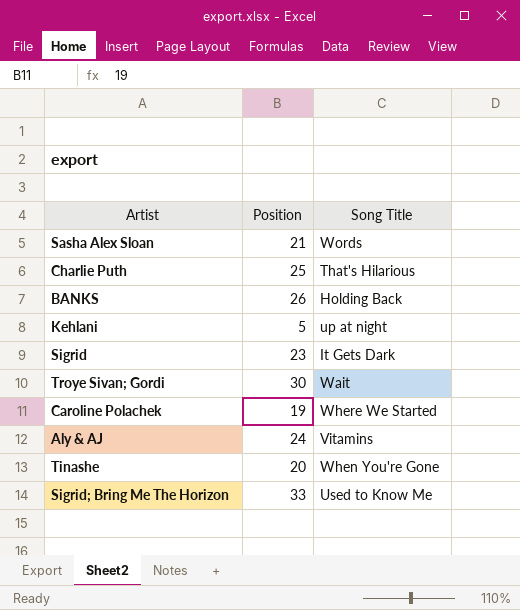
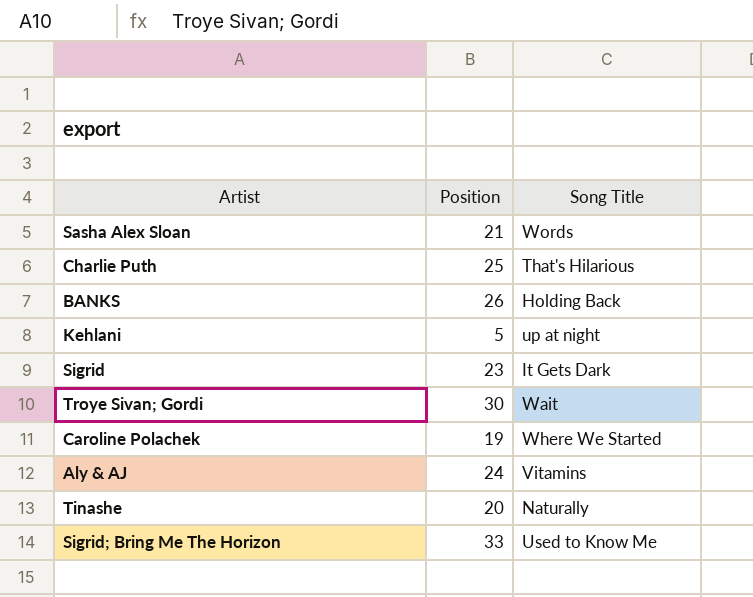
Tinashe | Song Title: When You're Gone -> Naturally

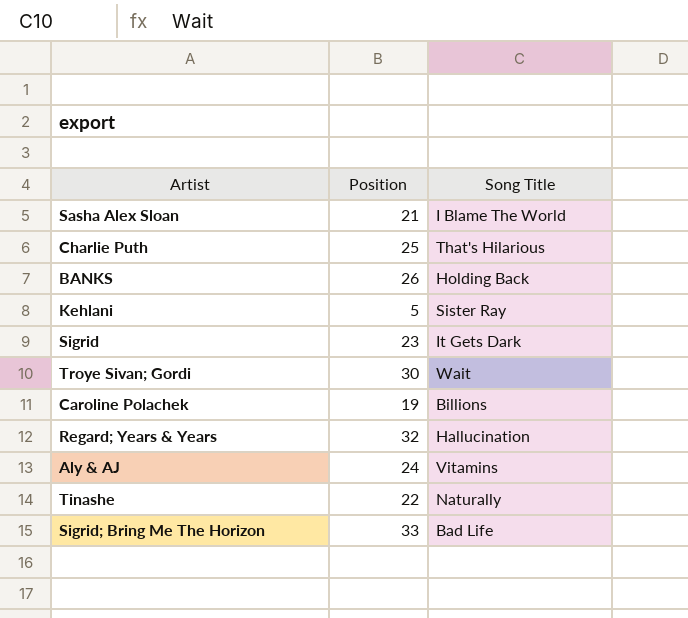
Sasha Alex Sloan | Song Title: Words -> I Blame The World
Kehlani | Song Title: up at night -> Sister Ray
Caroline Polachek | Song Title: Where We Started -> Billions
row Regard; Years & Years: none -> 32 | Hallucination
Tinashe | Position: 20 -> 22
Sigrid; Bring Me The Horizon | Song Title: Used to Know Me -> Bad Life

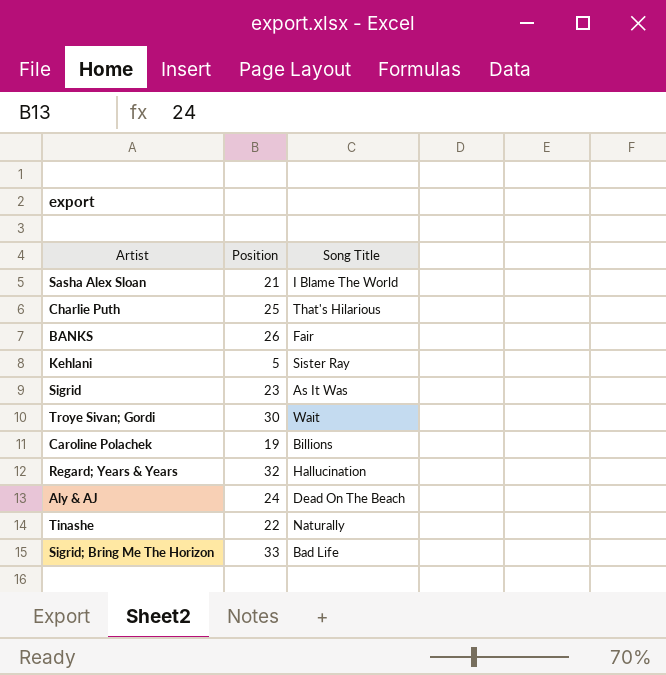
BANKS | Song Title: Holding Back -> Fair
Sigrid | Song Title: It Gets Dark -> As It Was
Aly & AJ | Song Title: Vitamins -> Dead On The Beach

